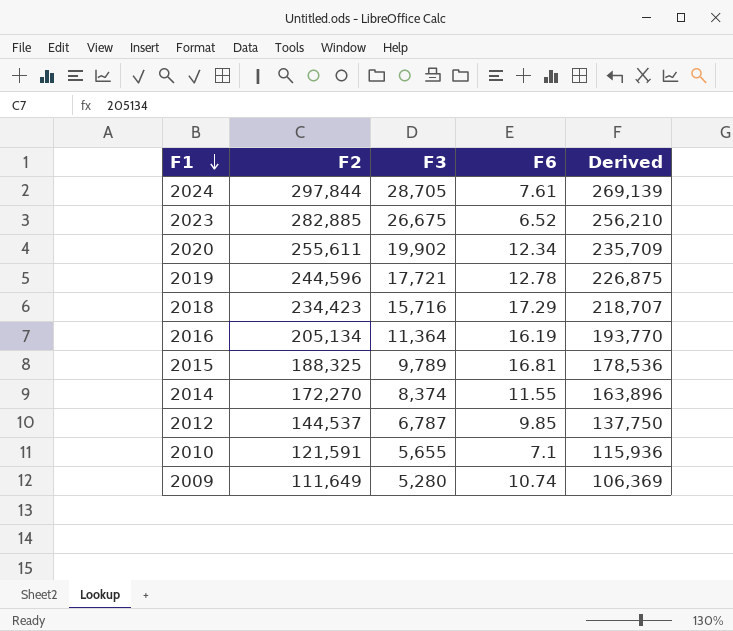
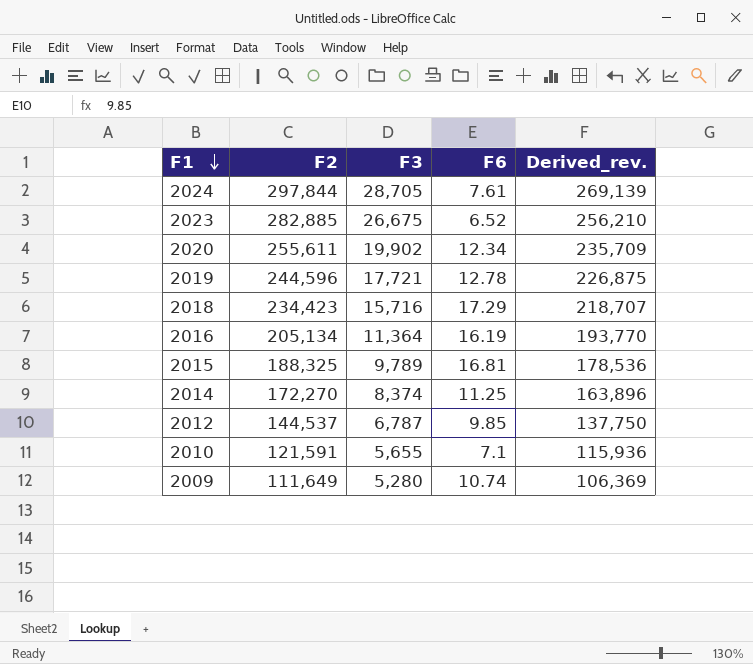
column name: Derived -> Derived_rev.
2014 | F6: 11.55 -> 11.25

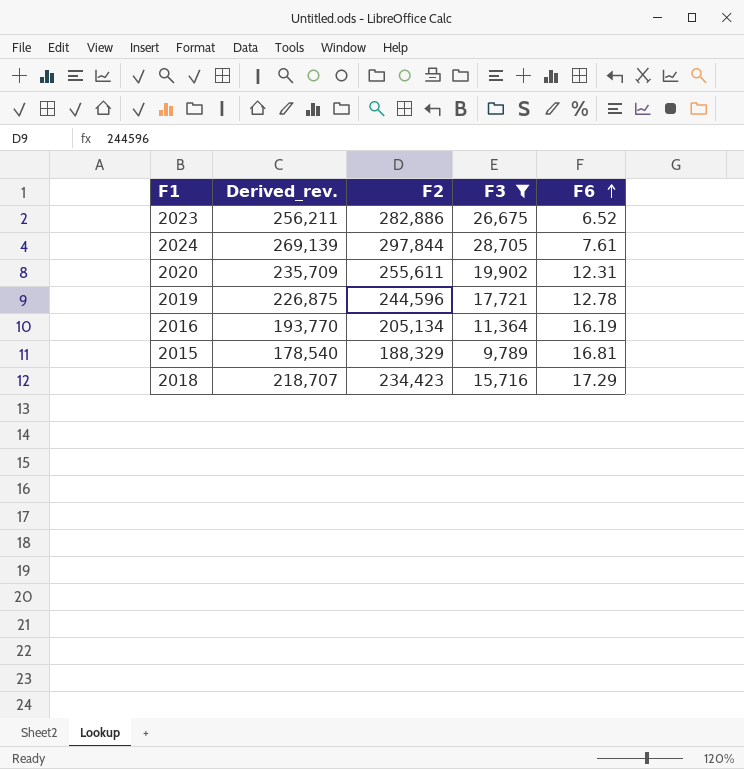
filter: none -> F3 >= 9,789
row order: F1 descending -> F6 ascending
column Derived_rev. | position: 5 -> 2
2023 | Derived_rev.: 256,210 -> 256,211
2023 | F2: 282,885 -> 282,886
2020 | F6: 12.34 -> 12.31
2015 | Derived_rev.: 178,536 -> 178,540
2015 | F2: 188,325 -> 188,329

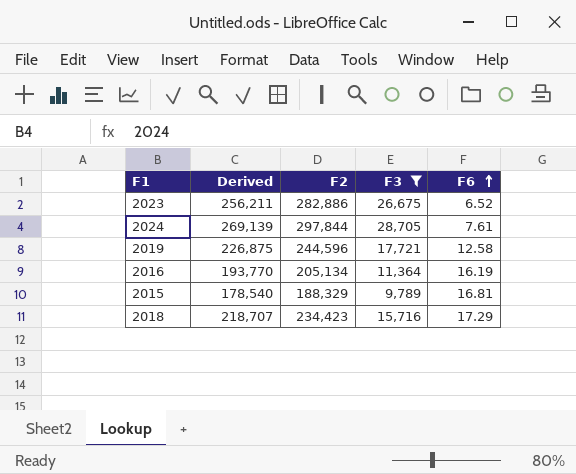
column name: Derived_rev. -> Derived
row 2020: 235,709 | 255,611 | 19,902 | 12.31 -> none
2019 | F6: 12.78 -> 12.58

